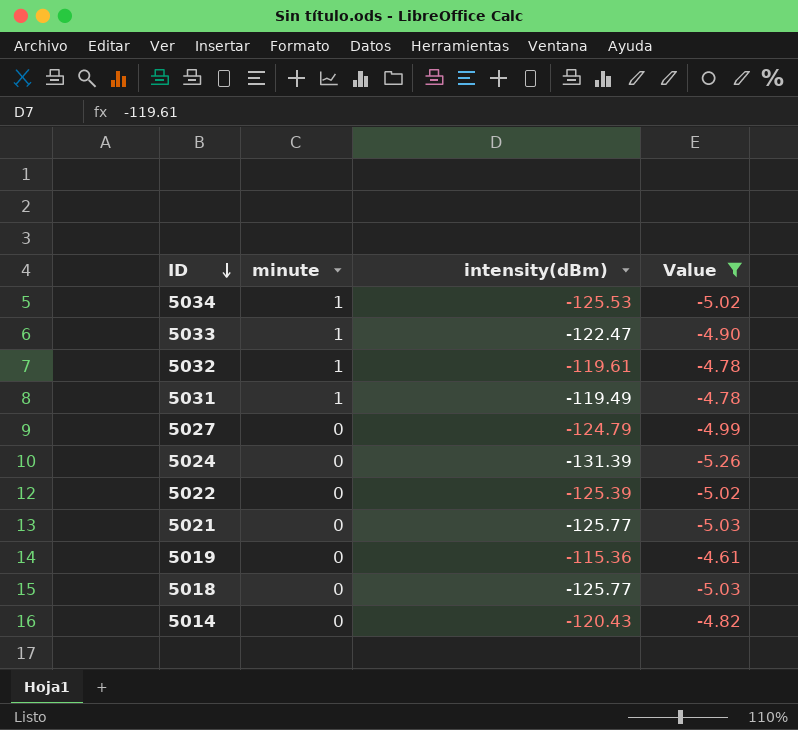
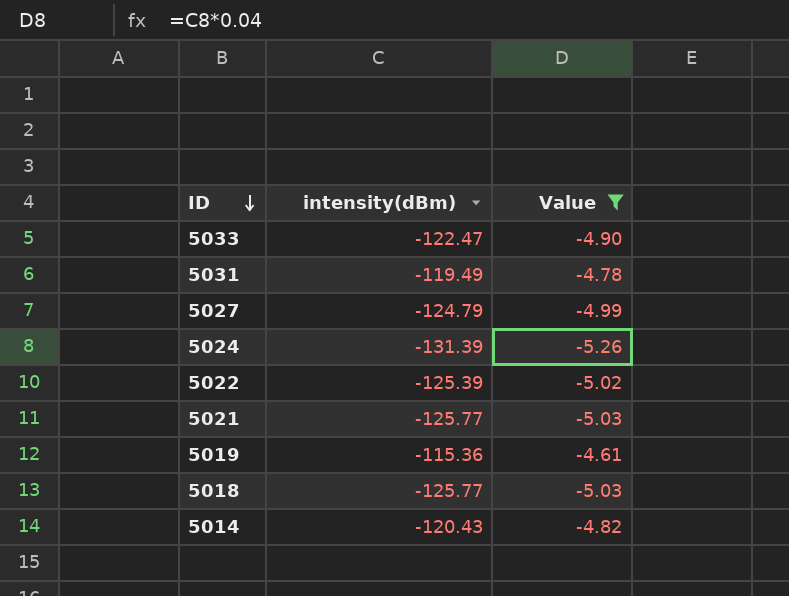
column minute | position: 2 -> none
row 5034: 1 | -125.53 | -5.02 -> none
row 5032: 1 | -119.61 | -4.78 -> none

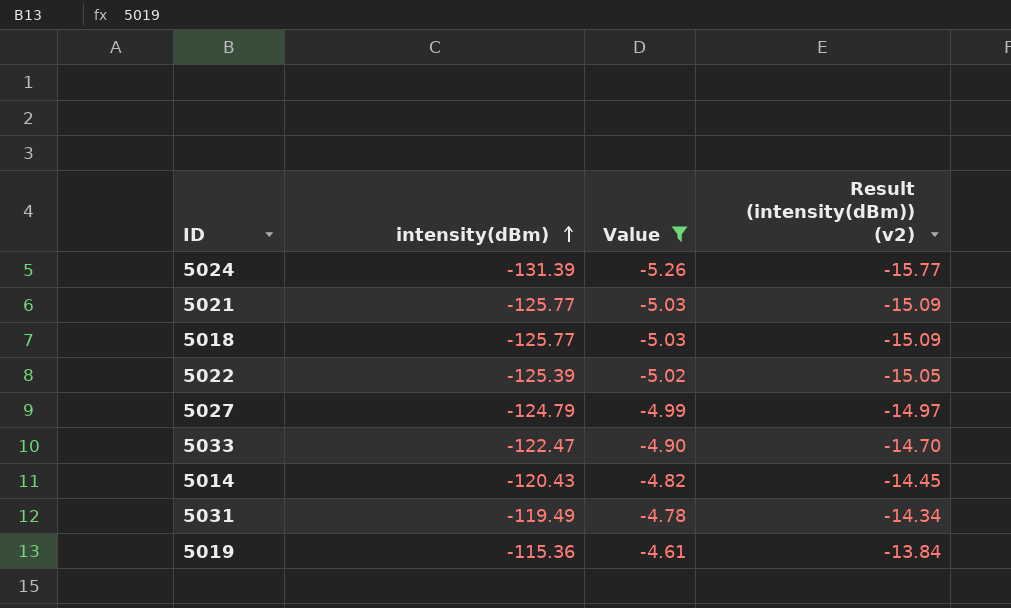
row order: ID descending -> intensity(dBm) ascending
column Result (intensity(dBm)) (v2) | formula: none -> [intensity(dBm)] * 0.12

